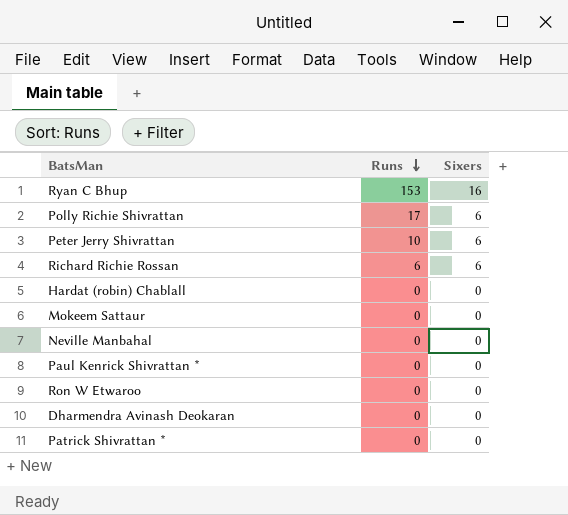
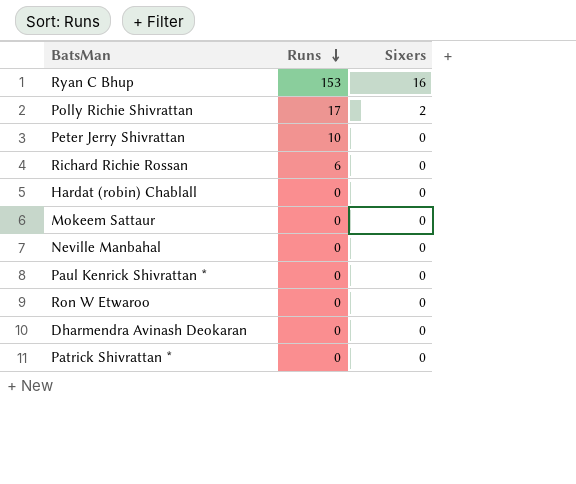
Polly Richie Shivrattan | Sixers: 6 -> 2
Peter Jerry Shivrattan | Sixers: 6 -> 0
Richard Richie Rossan | Sixers: 6 -> 0

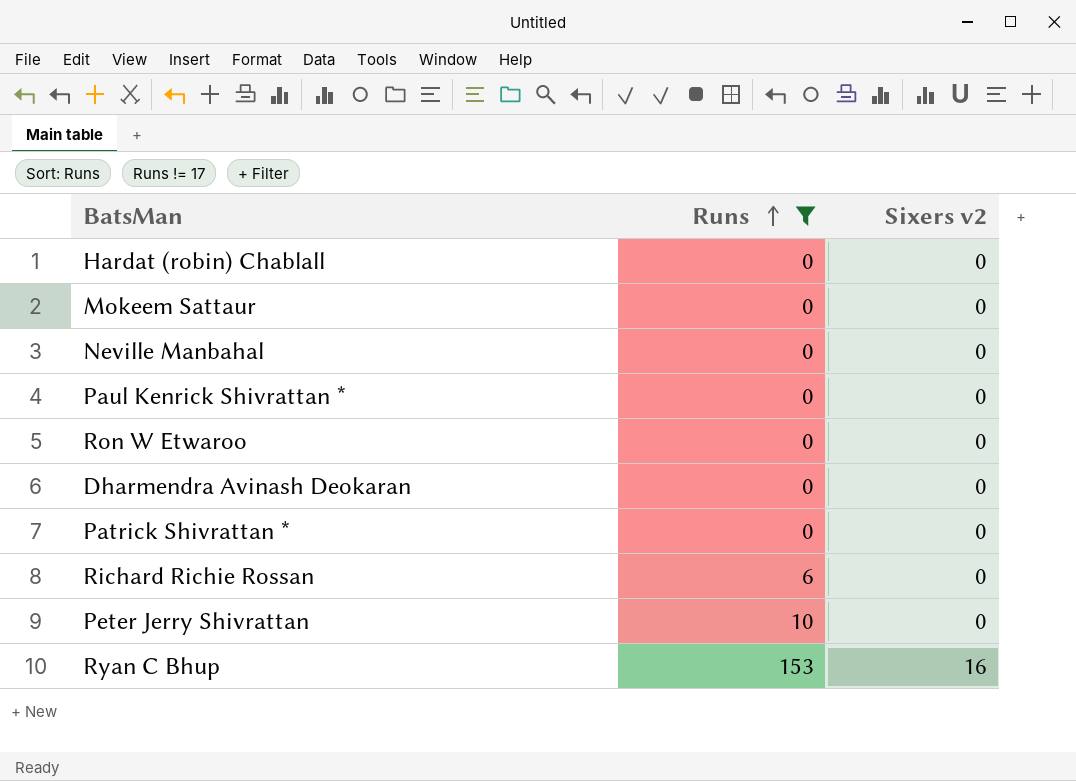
filter: none -> Runs != 17
row order: Runs descending -> Runs ascending
column name: Sixers -> Sixers v2

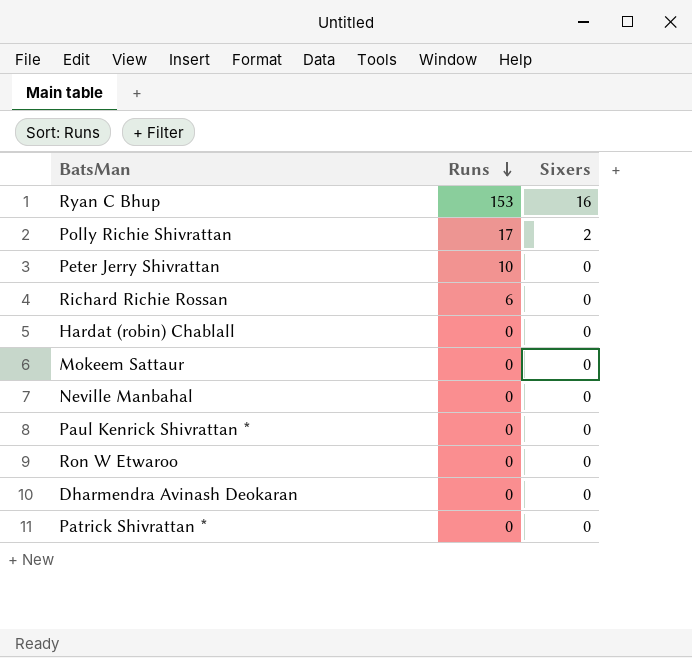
filter: Runs != 17 -> none
row order: Runs ascending -> Runs descending
column name: Sixers v2 -> Sixers

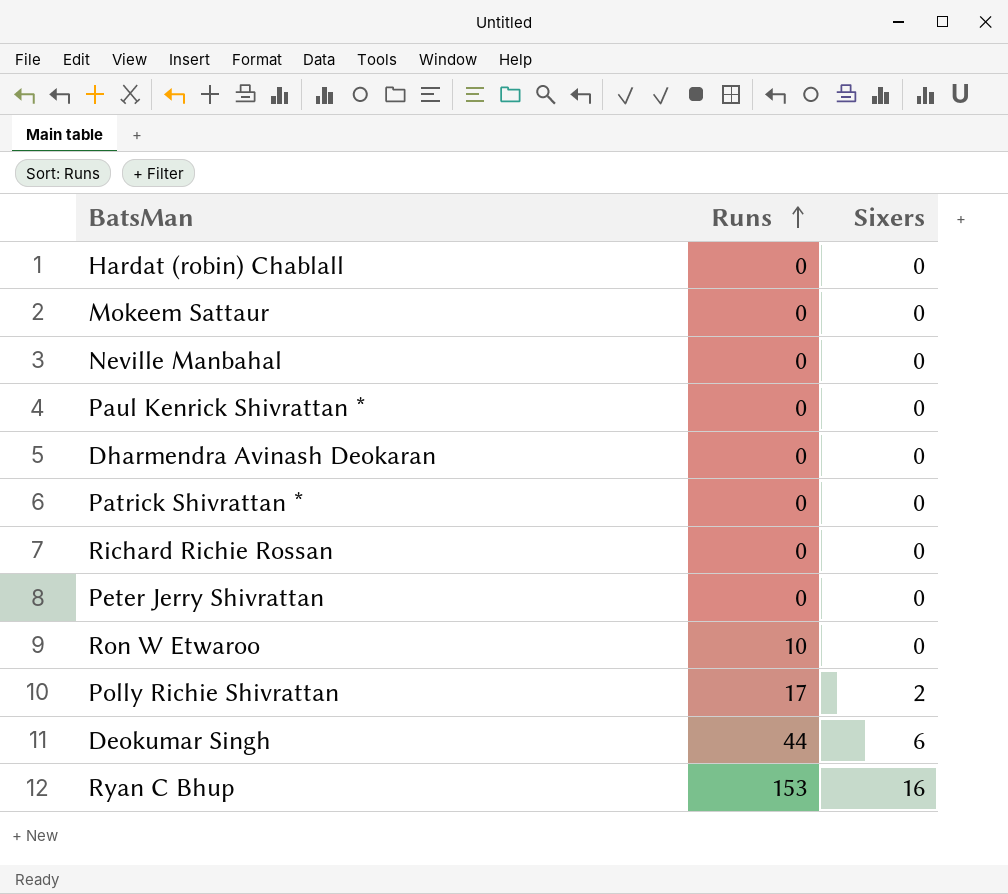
row order: Runs descending -> Runs ascending
Richard Richie Rossan | Runs: 6 -> 0
Peter Jerry Shivrattan | Runs: 10 -> 0
Ron W Etwaroo | Runs: 0 -> 10
row Deokumar Singh: none -> 44 | 6

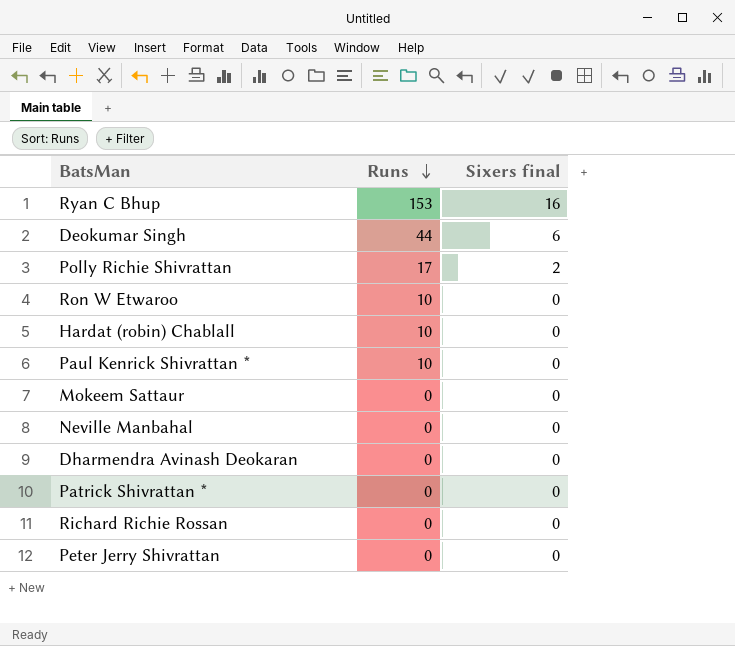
row order: Runs ascending -> Runs descending
column name: Sixers -> Sixers final
Hardat (robin) Chablall | Runs: 0 -> 10
Paul Kenrick Shivrattan * | Runs: 0 -> 10

